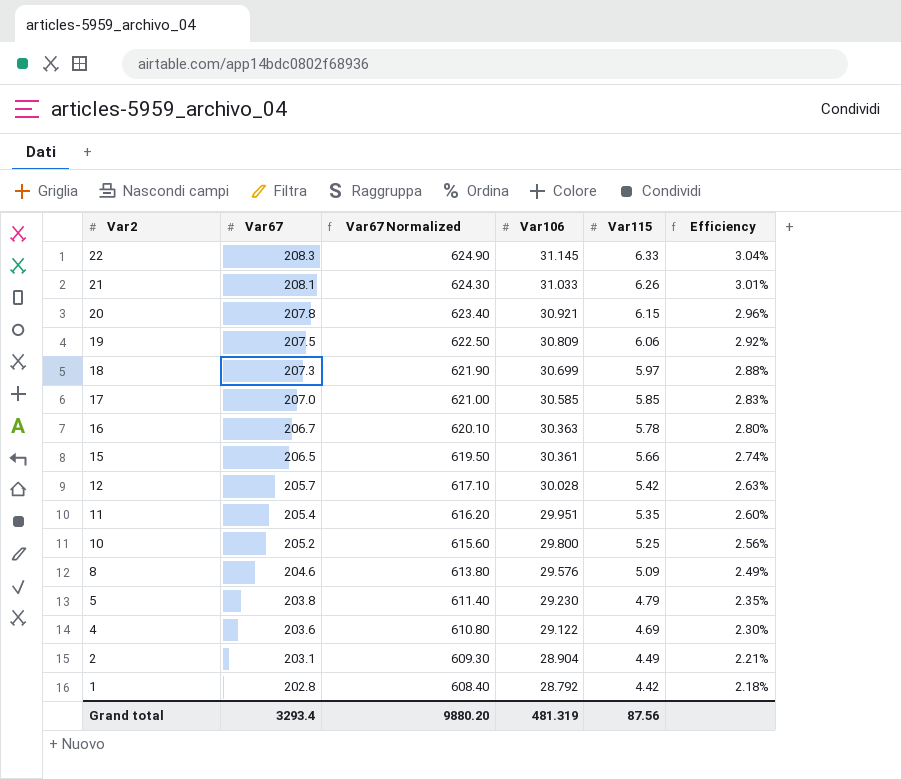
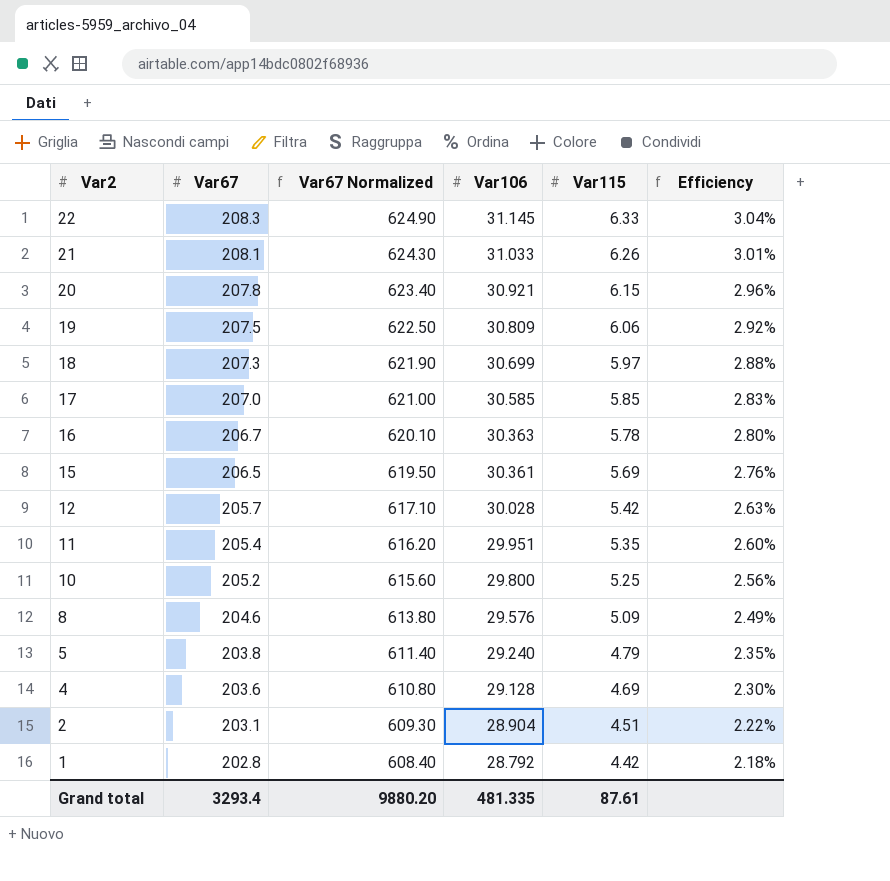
15 | Var115: 5.66 -> 5.69
15 | Efficiency: 2.74% -> 2.76%
5 | Var106: 29.230 -> 29.240
4 | Var106: 29.122 -> 29.128
2 | Var115: 4.49 -> 4.51
2 | Efficiency: 2.21% -> 2.22%
Grand total | Var106: 481.319 -> 481.335
Grand total | Var115: 87.56 -> 87.61

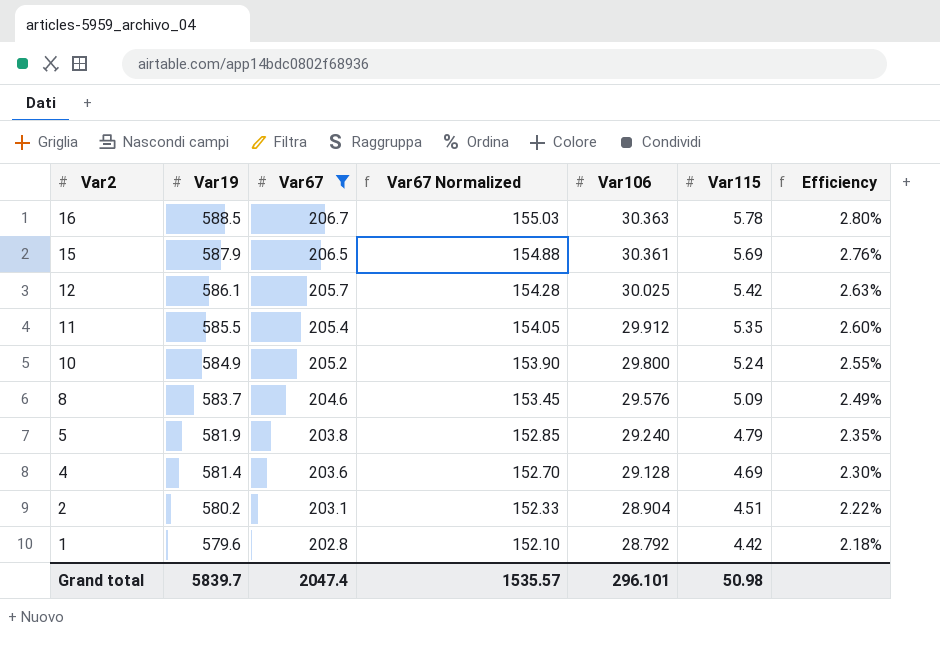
filter: none -> Var67 <= 206.7
column Var19 | position: none -> 2
column Var67 Normalized | formula: [Var67] * 3 -> [Var67] * 0.75
12 | Var106: 30.028 -> 30.025
11 | Var106: 29.951 -> 29.912
10 | Var115: 5.25 -> 5.24
10 | Efficiency: 2.56% -> 2.55%
Grand total | Var67: 3293.4 -> 2047.4
Grand total | Var67 Normalized: 9880.20 -> 1535.57
Grand total | Var106: 481.335 -> 296.101
Grand total | Var115: 87.61 -> 50.98

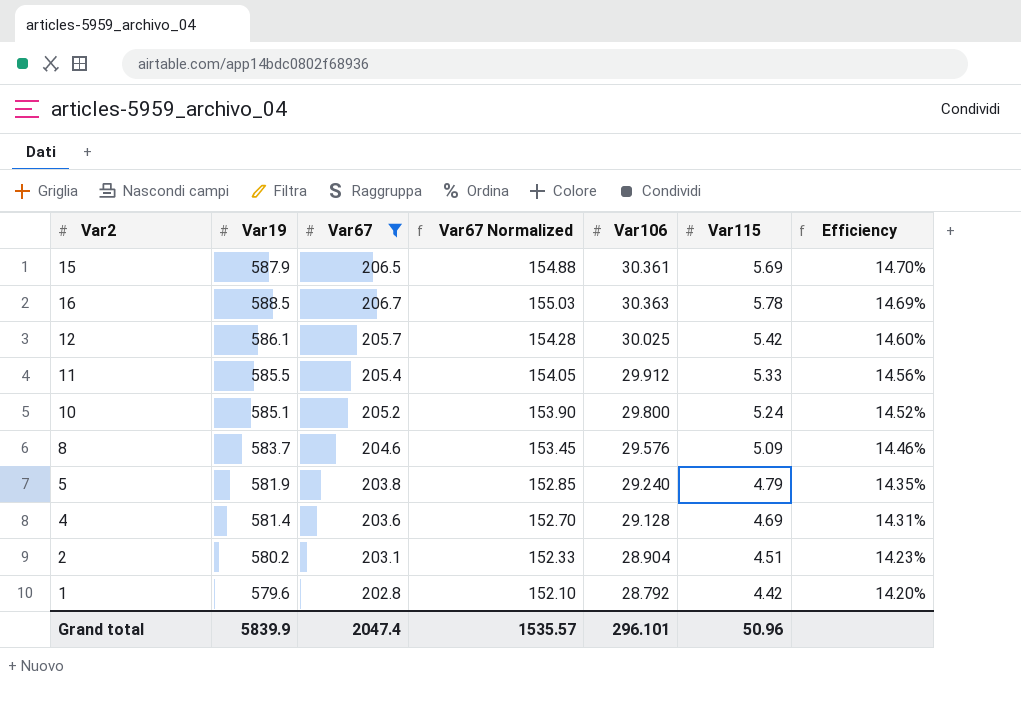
row order: Var2 descending -> Efficiency descending
column Efficiency | formula: [Var115] / [Var67] -> [Var106] / [Var67]
11 | Var115: 5.35 -> 5.33
10 | Var19: 584.9 -> 585.1
Grand total | Var19: 5839.7 -> 5839.9
Grand total | Var115: 50.98 -> 50.96

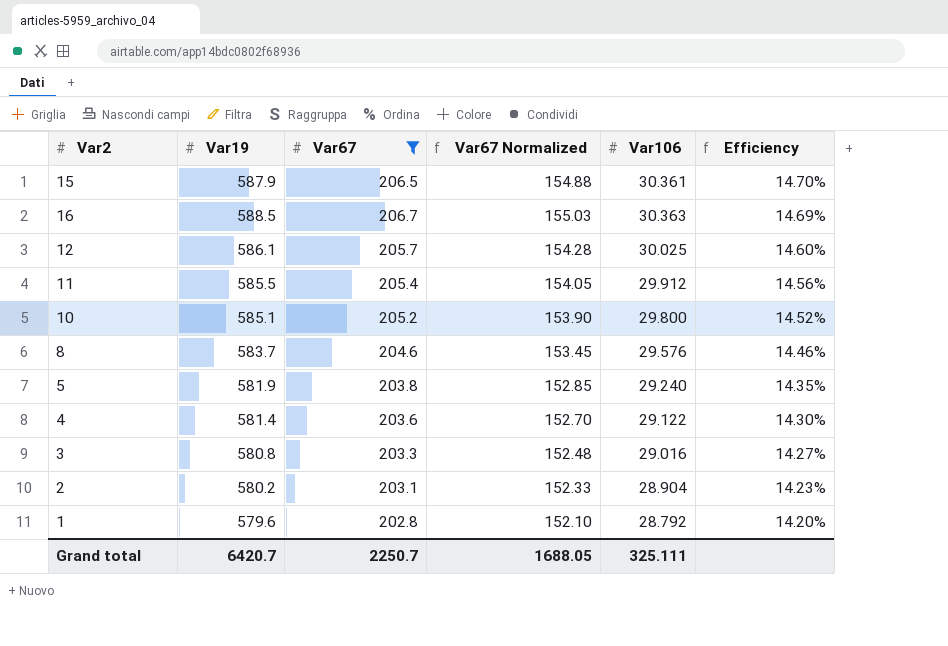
column Var115 | position: 6 -> none
4 | Var106: 29.128 -> 29.122
4 | Efficiency: 14.31% -> 14.30%
row 3: none -> 580.8 | 203.3 | 152.48 | 29.016 | 14.27%
Grand total | Var19: 5839.9 -> 6420.7
Grand total | Var67: 2047.4 -> 2250.7
Grand total | Var67 Normalized: 1535.57 -> 1688.05
Grand total | Var106: 296.101 -> 325.111

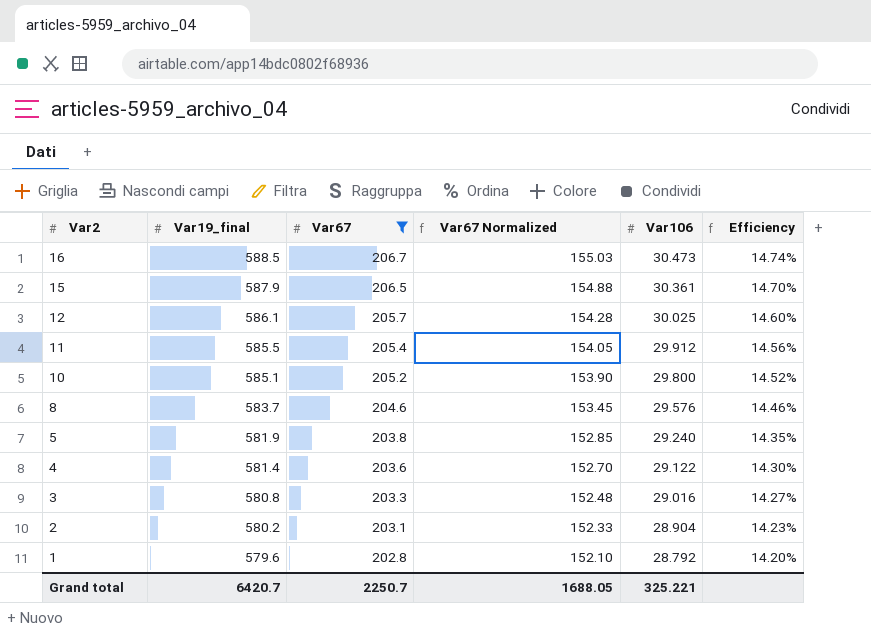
row order: Efficiency descending -> Var2 descending
column name: Var19 -> Var19_final
16 | Var106: 30.363 -> 30.473
16 | Efficiency: 14.69% -> 14.74%
Grand total | Var106: 325.111 -> 325.221

